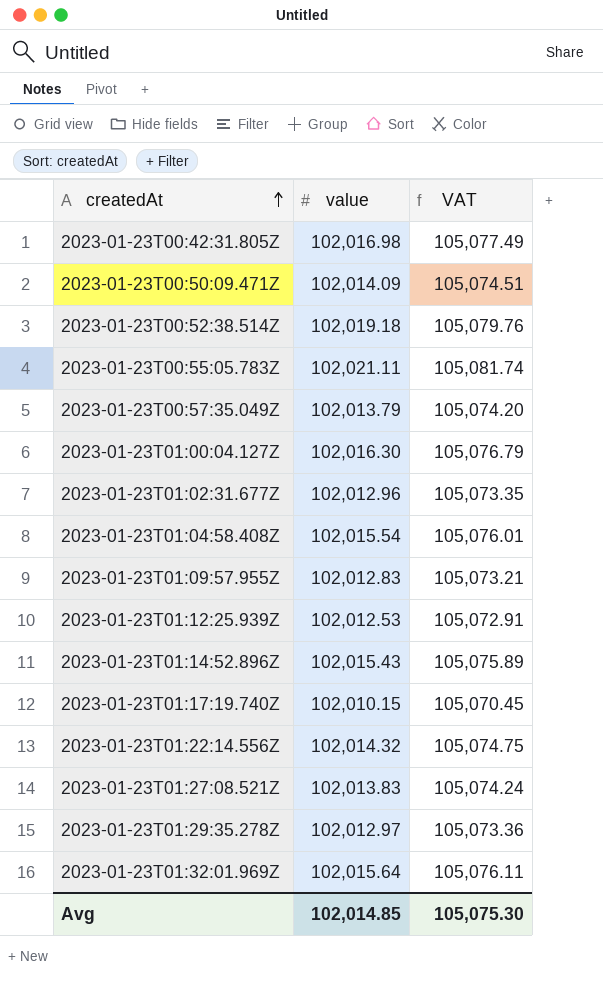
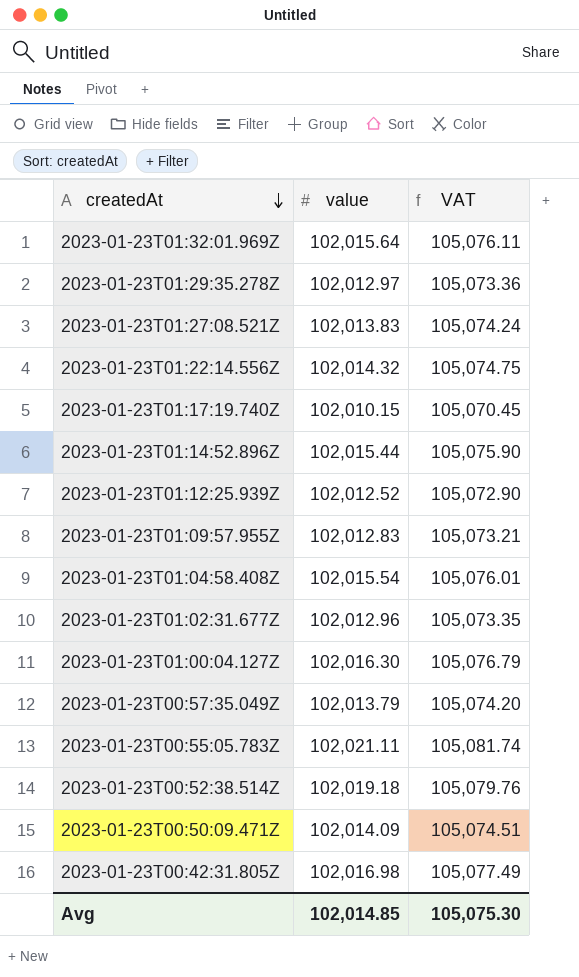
row order: createdAt ascending -> createdAt descending
2023-01-23T01:14:52.896Z | value: 102,015.43 -> 102,015.44
2023-01-23T01:14:52.896Z | VAT: 105,075.89 -> 105,075.90
2023-01-23T01:12:25.939Z | value: 102,012.53 -> 102,012.52
2023-01-23T01:12:25.939Z | VAT: 105,072.91 -> 105,072.90

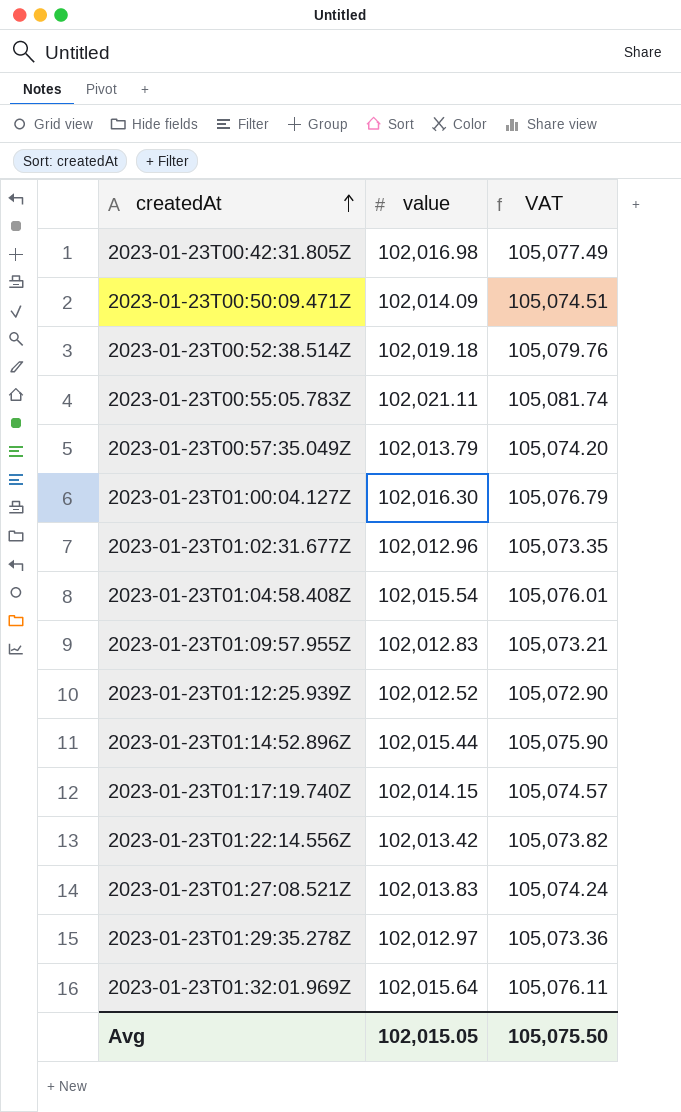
row order: createdAt descending -> createdAt ascending
2023-01-23T01:17:19.740Z | value: 102,010.15 -> 102,014.15
2023-01-23T01:17:19.740Z | VAT: 105,070.45 -> 105,074.57
2023-01-23T01:22:14.556Z | value: 102,014.32 -> 102,013.42
2023-01-23T01:22:14.556Z | VAT: 105,074.75 -> 105,073.82
Avg | value: 102,014.85 -> 102,015.05
Avg | VAT: 105,075.30 -> 105,075.50

